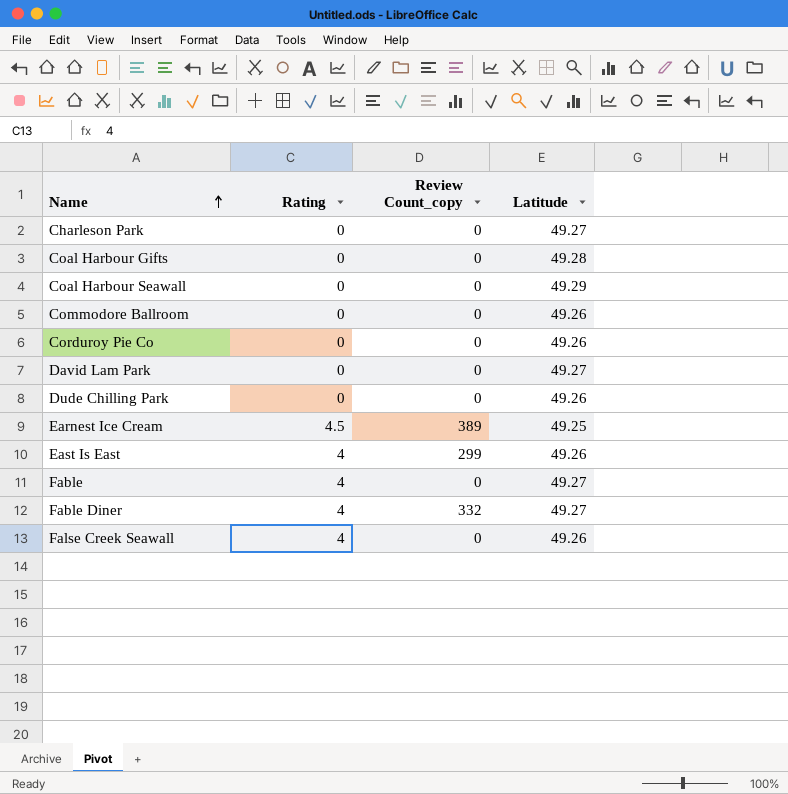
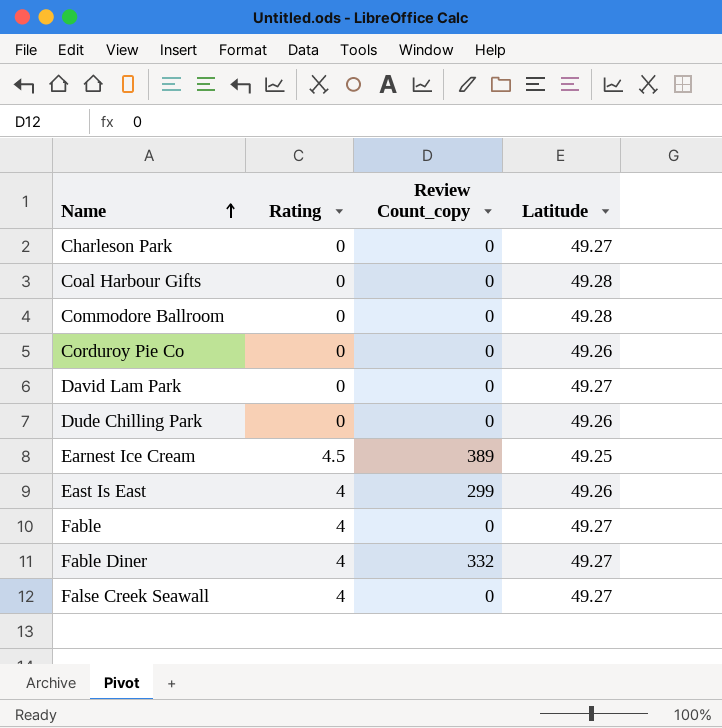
row Coal Harbour Seawall: 0 | 0 | 49.29 -> none
Commodore Ballroom | Latitude: 49.26 -> 49.28
False Creek Seawall | Latitude: 49.26 -> 49.27

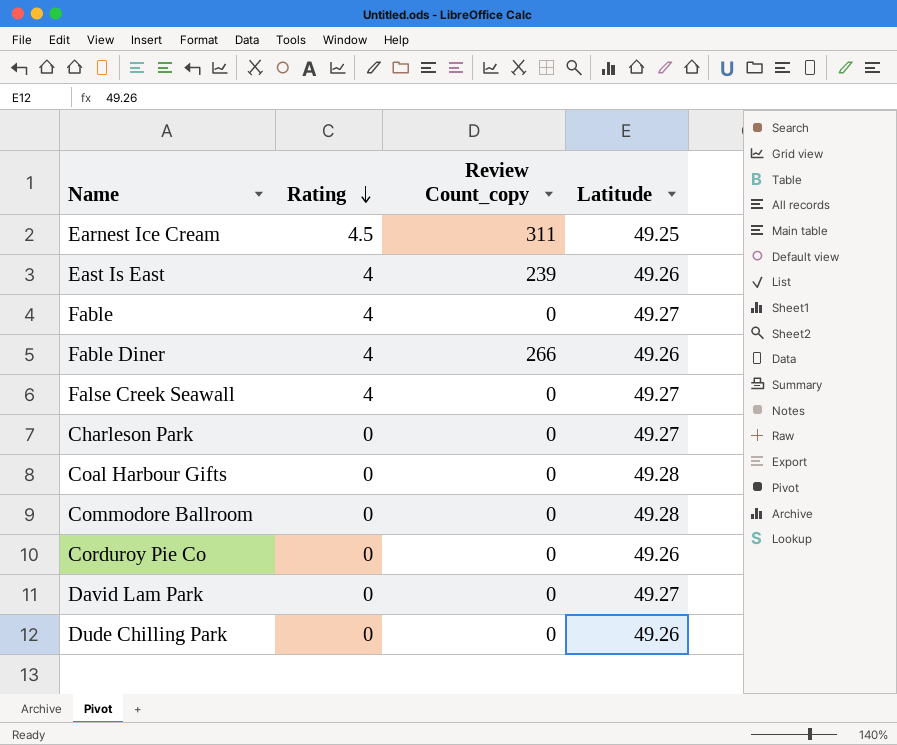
row order: Name ascending -> Rating descending
Earnest Ice Cream | Review Count_copy: 389 -> 311
East Is East | Review Count_copy: 299 -> 239
Fable Diner | Review Count_copy: 332 -> 266
Fable Diner | Latitude: 49.27 -> 49.26

